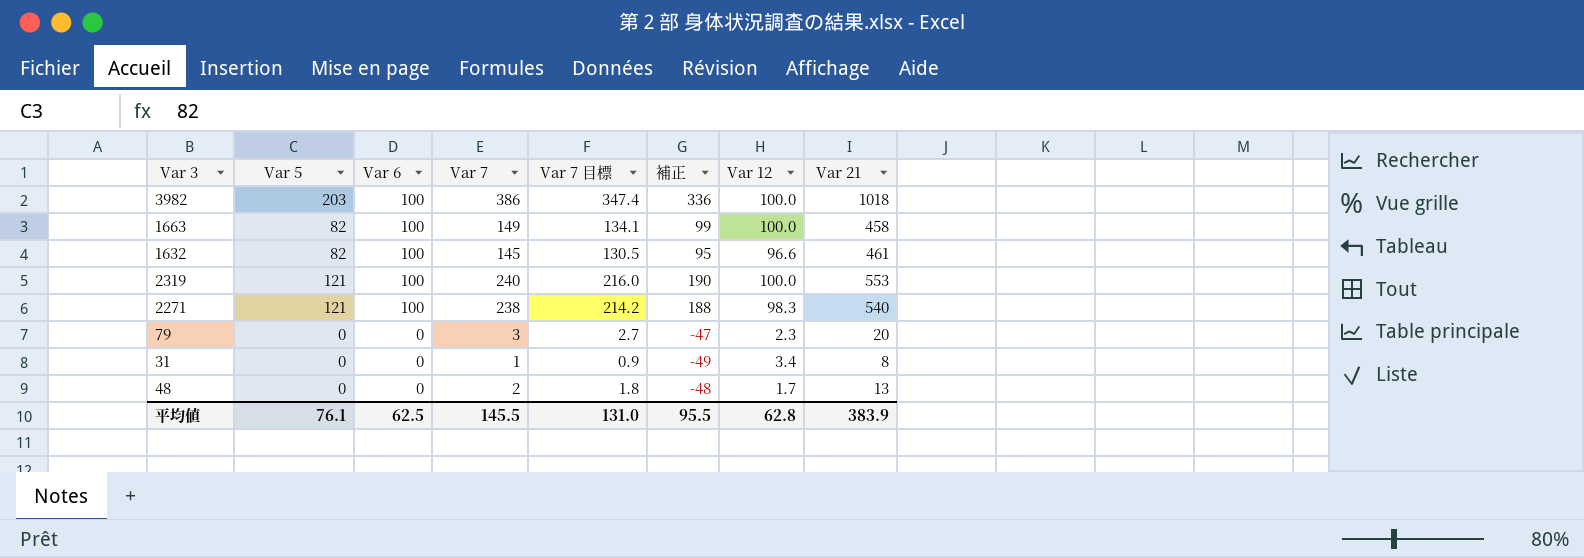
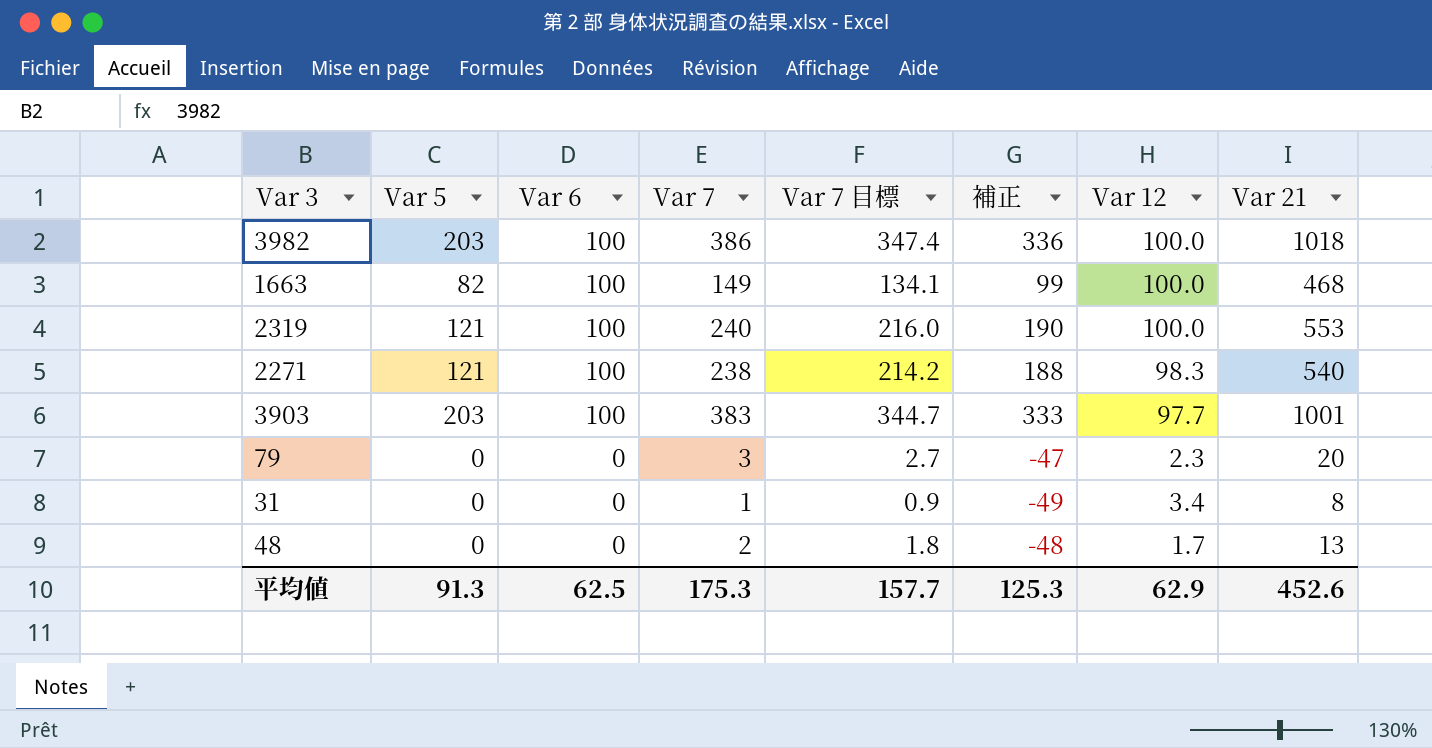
row 1632: 82 | 100 | 145 | 130.5 | 95 | 96.6 | 461 -> none
1663 | Var 21: 458 -> 468
row 3903: none -> 203 | 100 | 383 | 344.7 | 333 | 97.7 | 1001
平均値 | Var 5: 76.1 -> 91.3
平均値 | Var 7: 145.5 -> 175.3
平均値 | Var 7 目標: 131.0 -> 157.7
平均値 | 補正: 95.5 -> 125.3
平均値 | Var 12: 62.8 -> 62.9
平均値 | Var 21: 383.9 -> 452.6

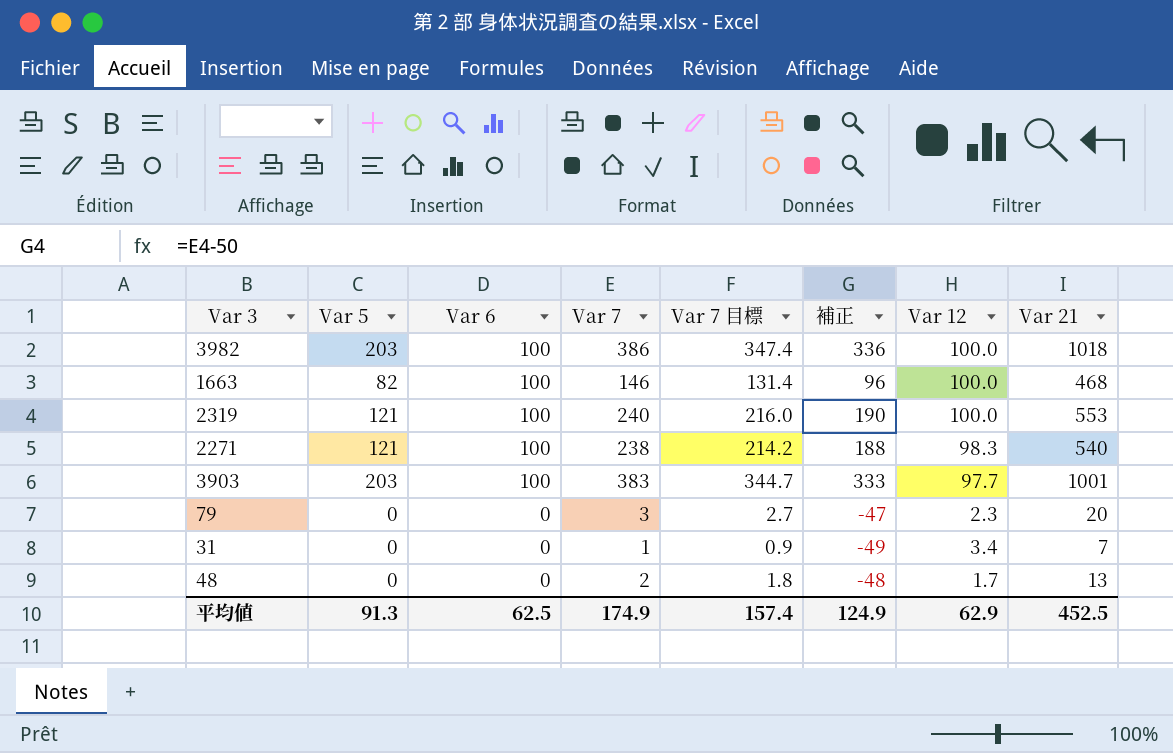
1663 | Var 7: 149 -> 146
1663 | Var 7 目標: 134.1 -> 131.4
1663 | 補正: 99 -> 96
31 | Var 21: 8 -> 7
平均値 | Var 7: 175.3 -> 174.9
平均値 | Var 7 目標: 157.7 -> 157.4
平均値 | 補正: 125.3 -> 124.9
平均値 | Var 21: 452.6 -> 452.5

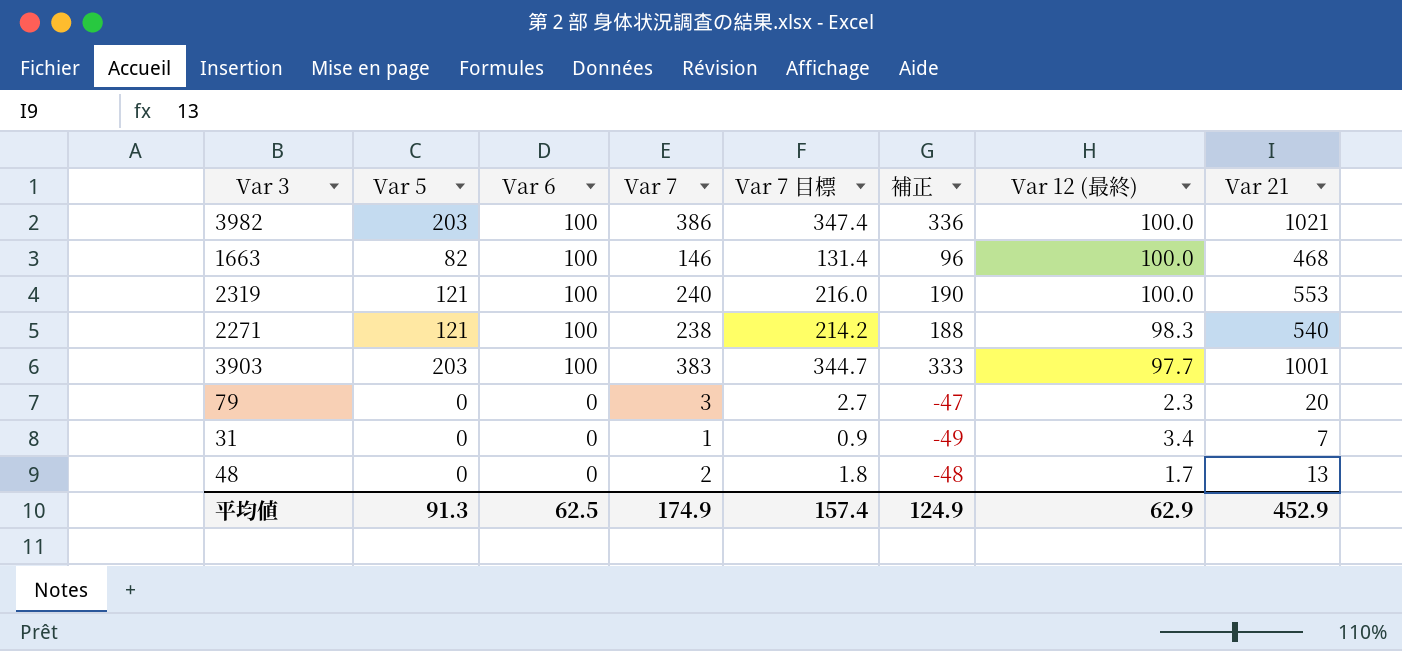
column name: Var 12 -> Var 12 (最終)
3982 | Var 21: 1018 -> 1021
平均値 | Var 21: 452.5 -> 452.9

